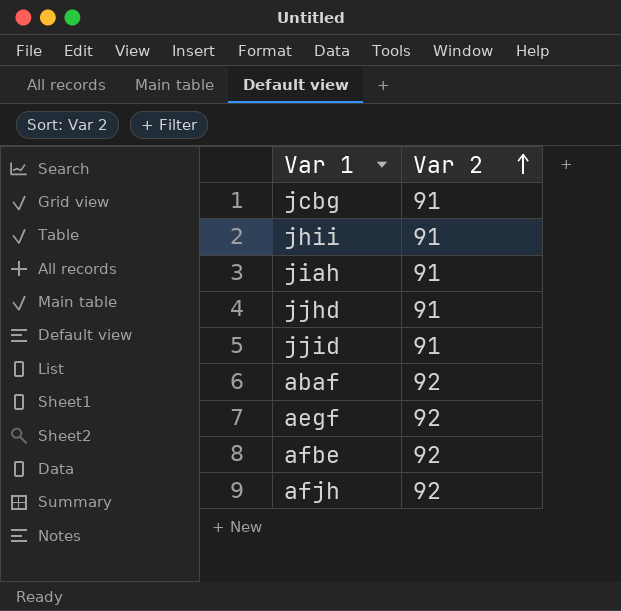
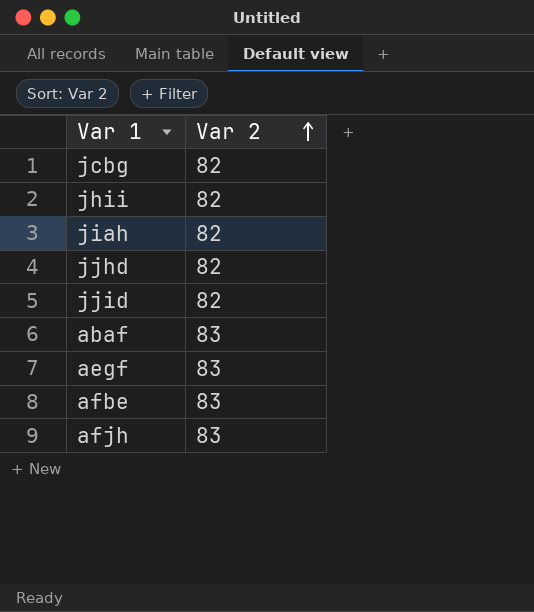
jcbg | Var 2: 91 -> 82
jhii | Var 2: 91 -> 82
jiah | Var 2: 91 -> 82
jjhd | Var 2: 91 -> 82
jjid | Var 2: 91 -> 82
abaf | Var 2: 92 -> 83
aegf | Var 2: 92 -> 83
afbe | Var 2: 92 -> 83
afjh | Var 2: 92 -> 83

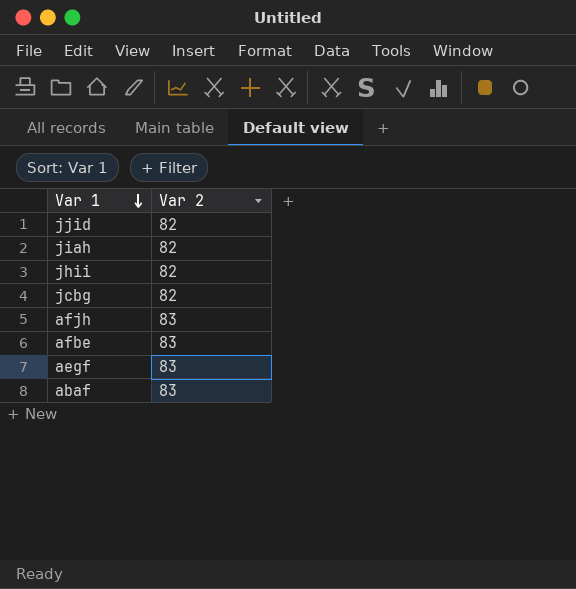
row order: Var 2 ascending -> Var 1 descending
row jjhd: 82 -> none

